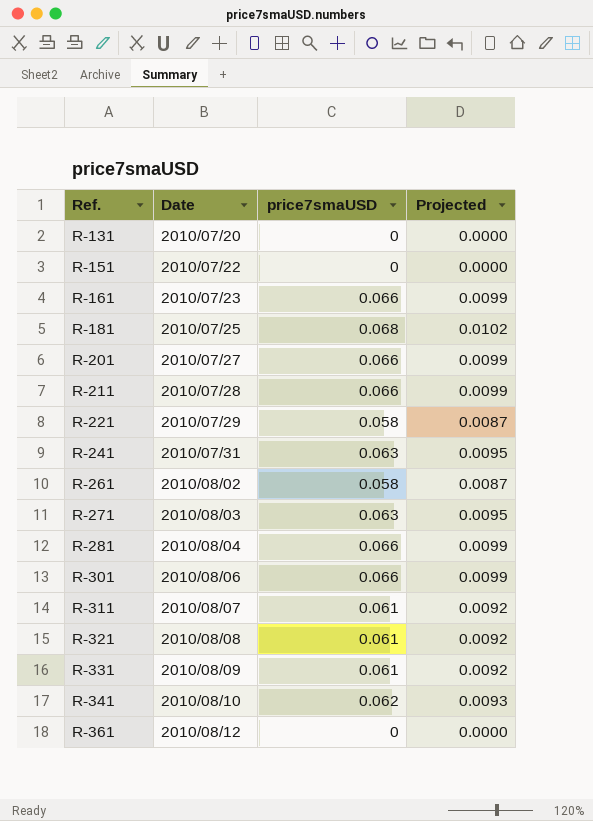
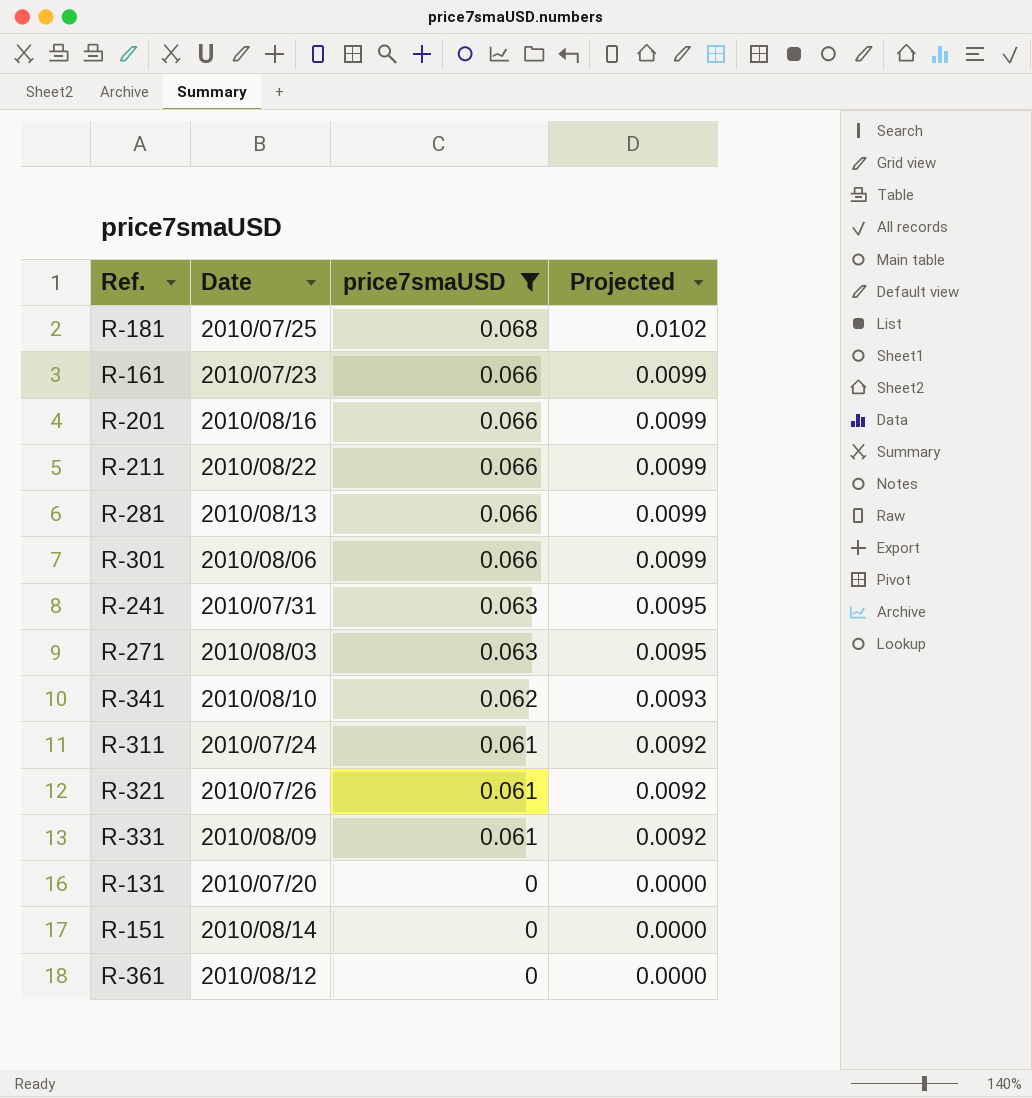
filter: none -> price7smaUSD != 0.058
row order: Ref. ascending -> price7smaUSD descending
R-201 | Date: 2010/07/27 -> 2010/08/16
R-211 | Date: 2010/07/28 -> 2010/08/22
R-281 | Date: 2010/08/04 -> 2010/08/13
R-311 | Date: 2010/08/07 -> 2010/07/24
R-321 | Date: 2010/08/08 -> 2010/07/26
R-151 | Date: 2010/07/22 -> 2010/08/14

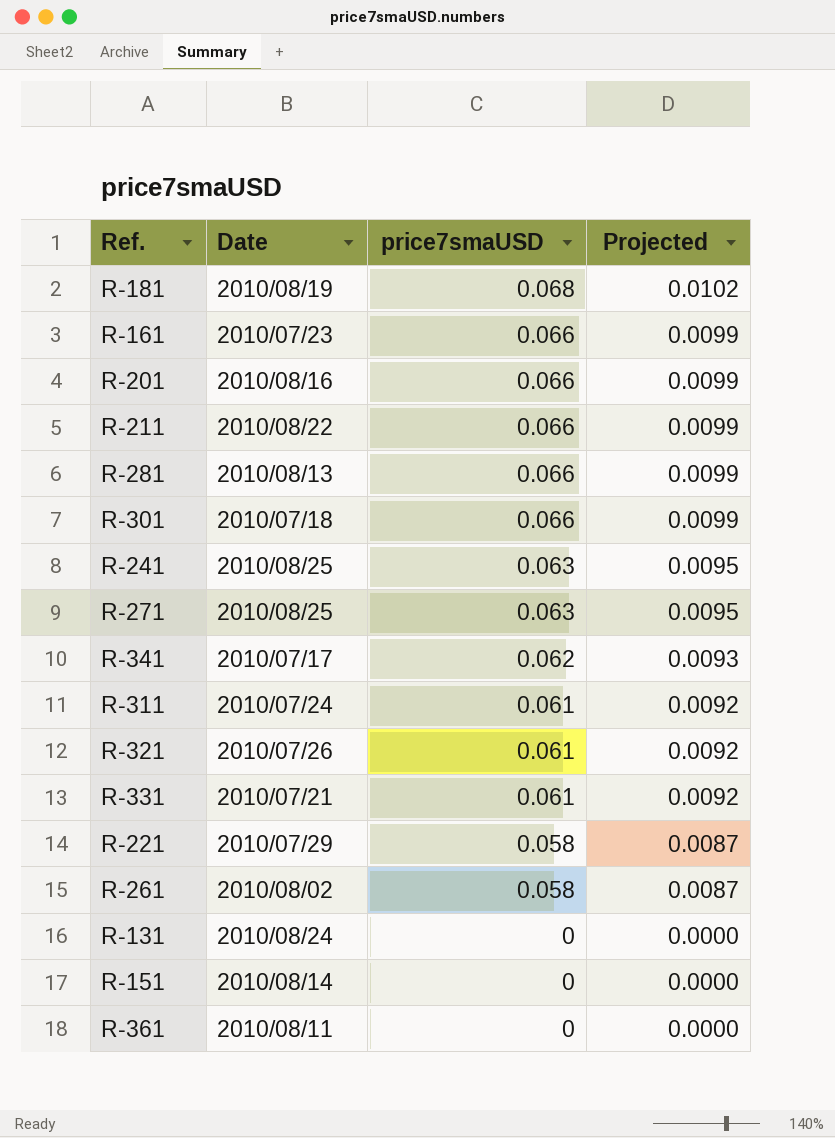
filter: price7smaUSD != 0.058 -> none
R-181 | Date: 2010/07/25 -> 2010/08/19
R-301 | Date: 2010/08/06 -> 2010/07/18
R-241 | Date: 2010/07/31 -> 2010/08/25
R-271 | Date: 2010/08/03 -> 2010/08/25
R-341 | Date: 2010/08/10 -> 2010/07/17
R-331 | Date: 2010/08/09 -> 2010/07/21
R-131 | Date: 2010/07/20 -> 2010/08/24
R-361 | Date: 2010/08/12 -> 2010/08/11

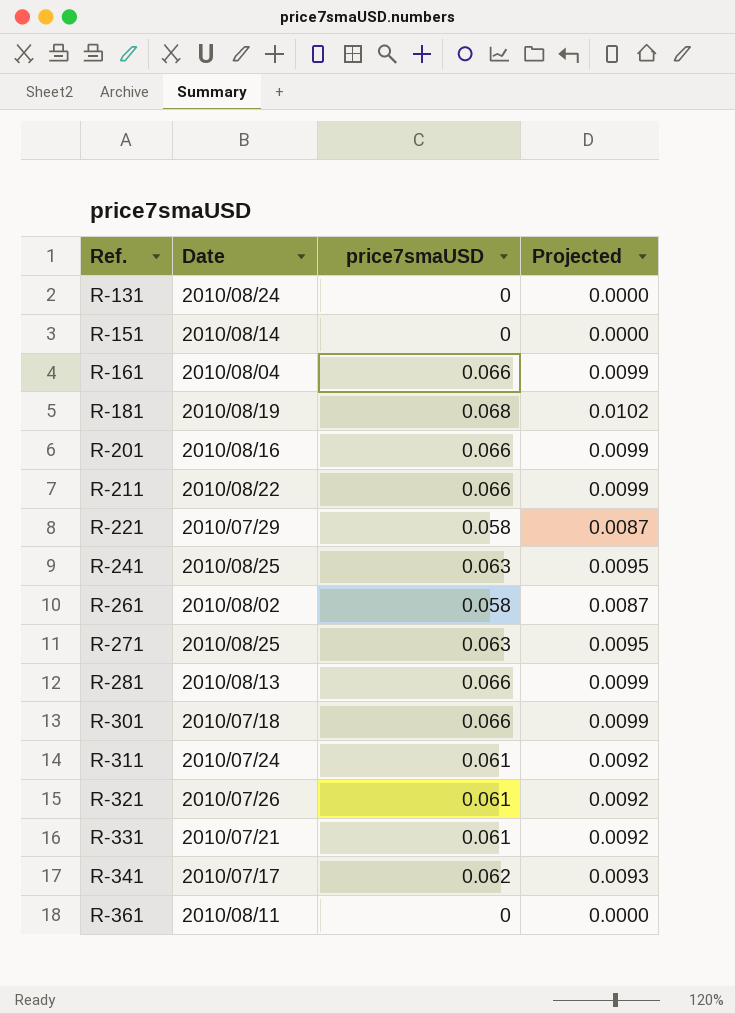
row order: price7smaUSD descending -> Ref. ascending
R-161 | Date: 2010/07/23 -> 2010/08/04

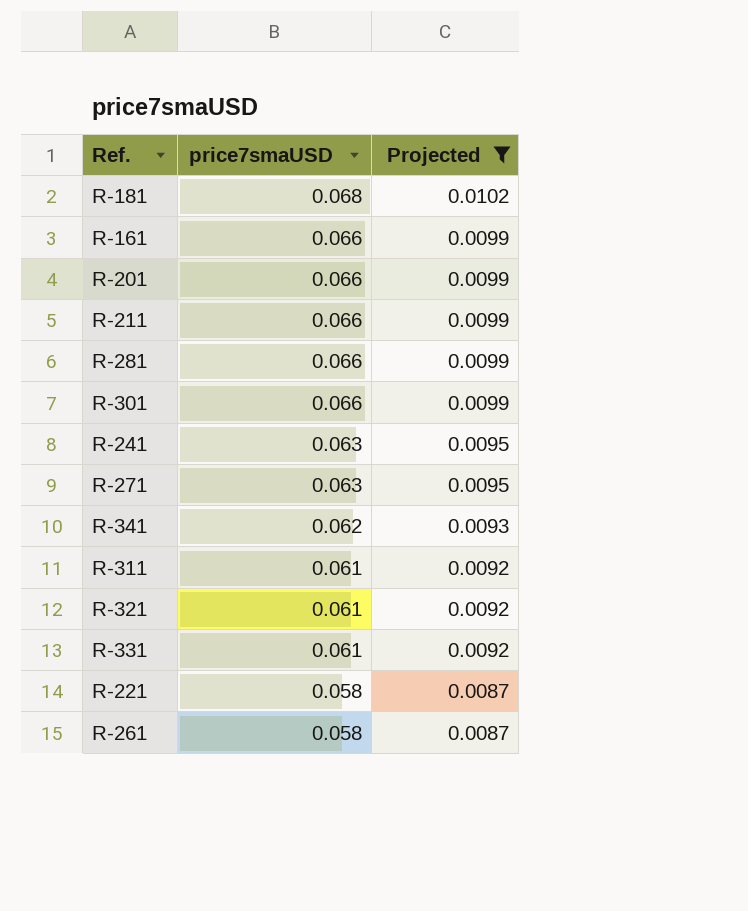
filter: none -> Projected != 0.0000
row order: Ref. ascending -> price7smaUSD descending
column Date | position: 2 -> none

